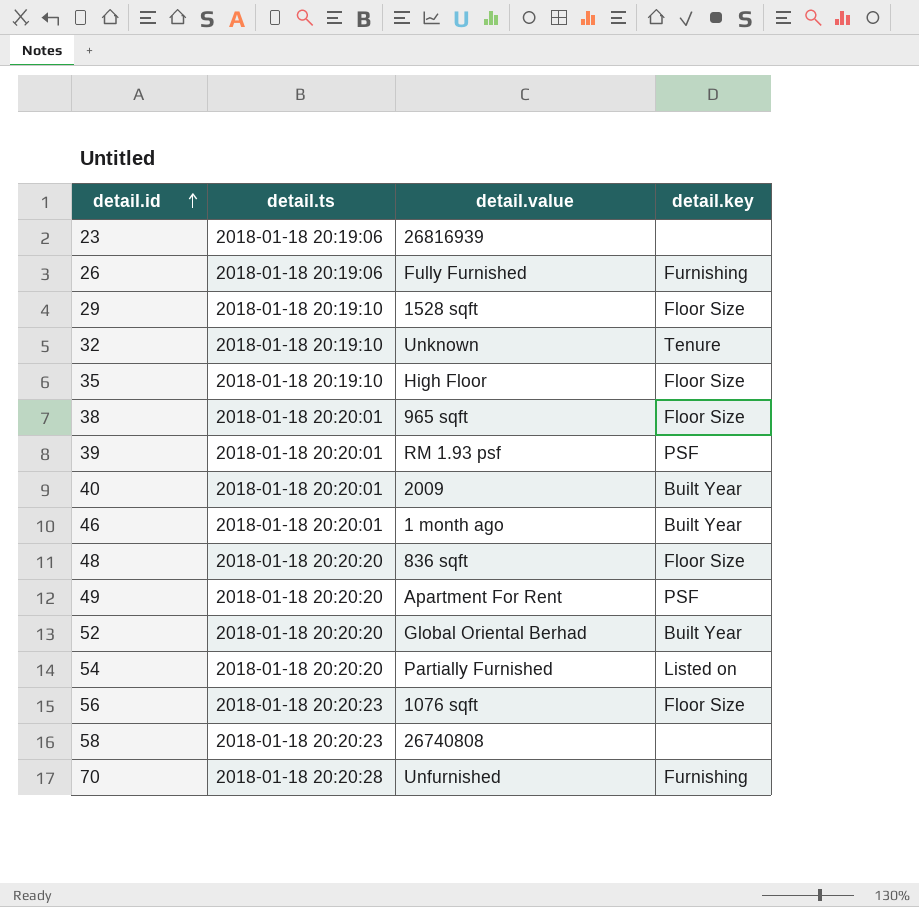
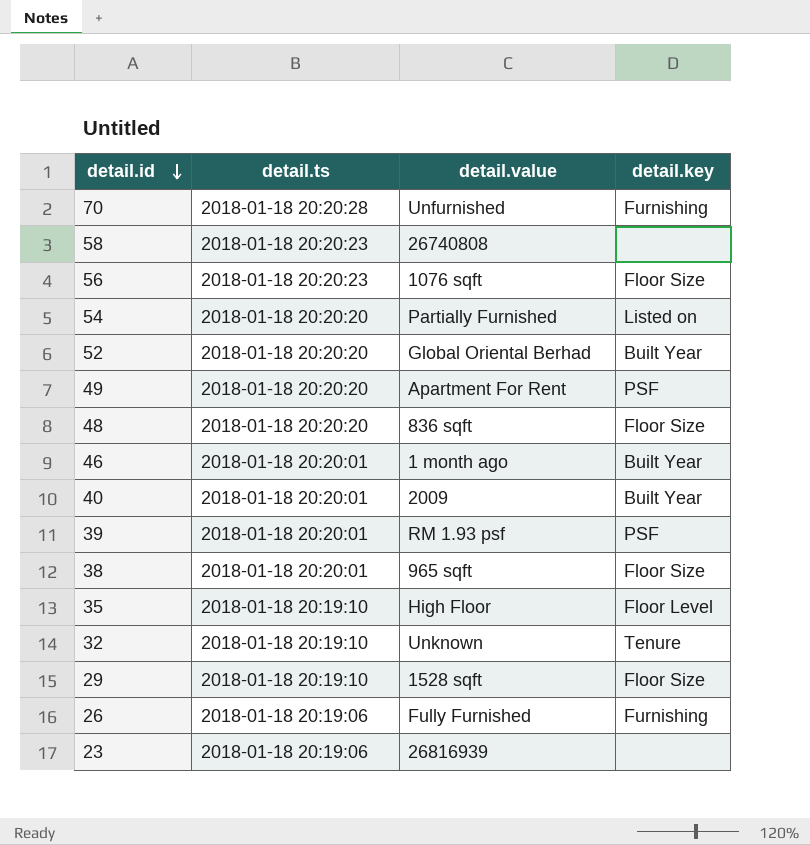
row order: detail.id ascending -> detail.id descending
35 | detail.key: Floor Size -> Floor Level

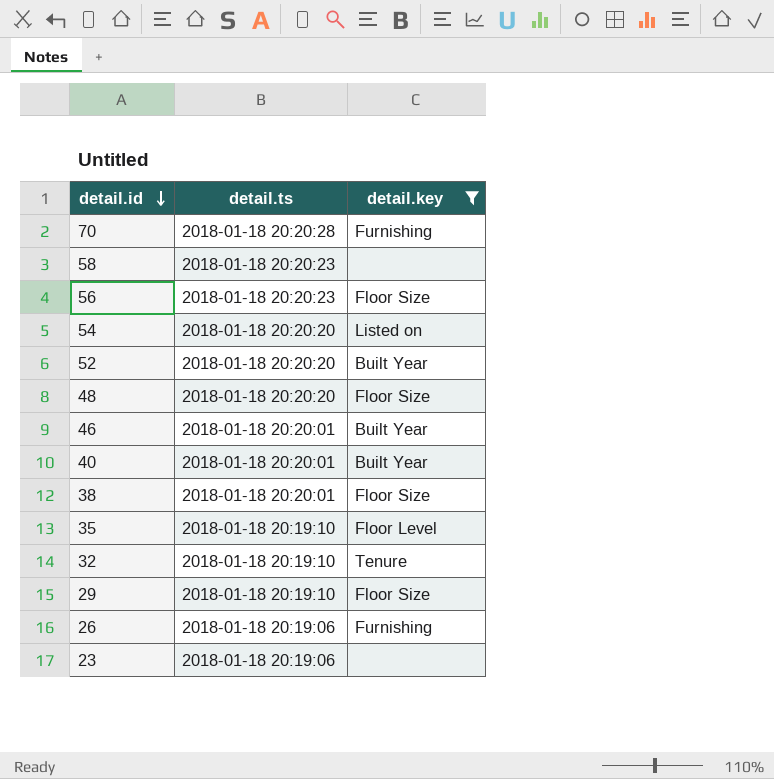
filter: none -> detail.key != PSF
column detail.value | position: 3 -> none

